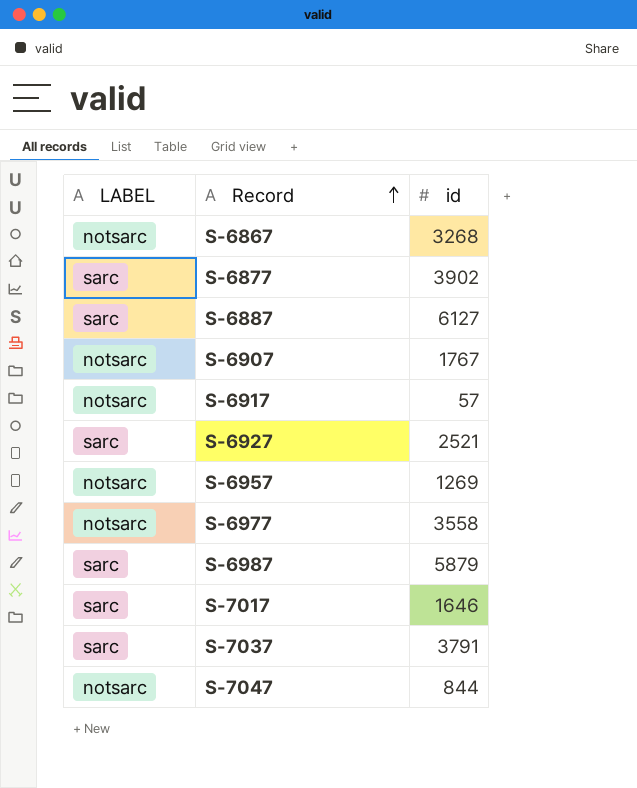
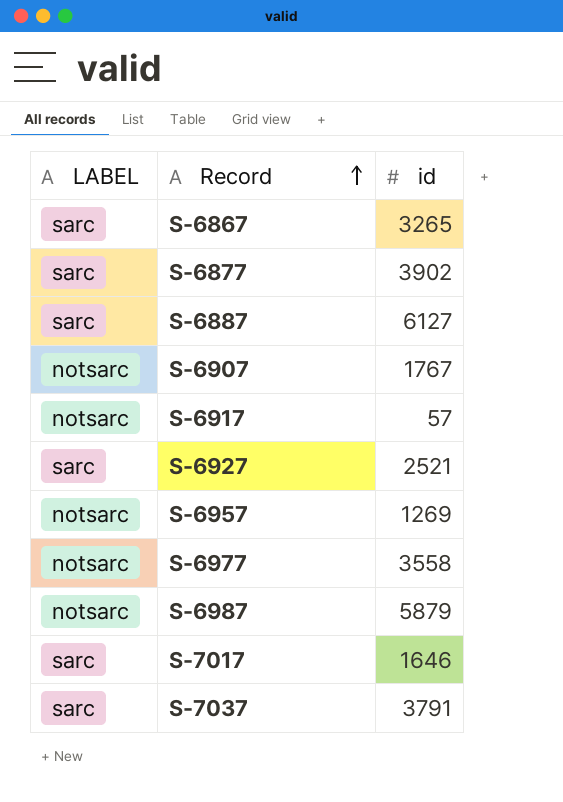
row S-7047: notsarc | 844 -> none
S-6867 | LABEL: notsarc -> sarc
S-6867 | id: 3268 -> 3265
S-6987 | LABEL: sarc -> notsarc

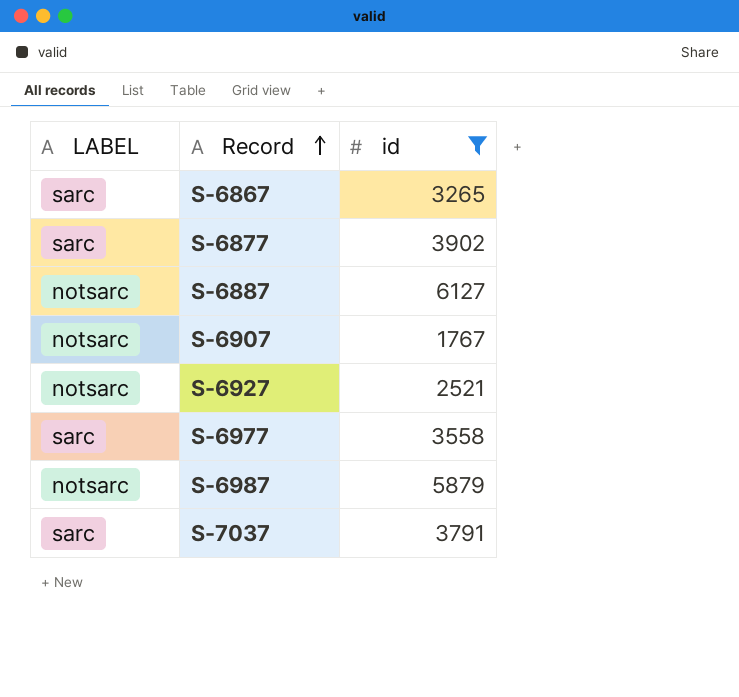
filter: none -> id >= 1767
S-6887 | LABEL: sarc -> notsarc
S-6927 | LABEL: sarc -> notsarc
S-6977 | LABEL: notsarc -> sarc

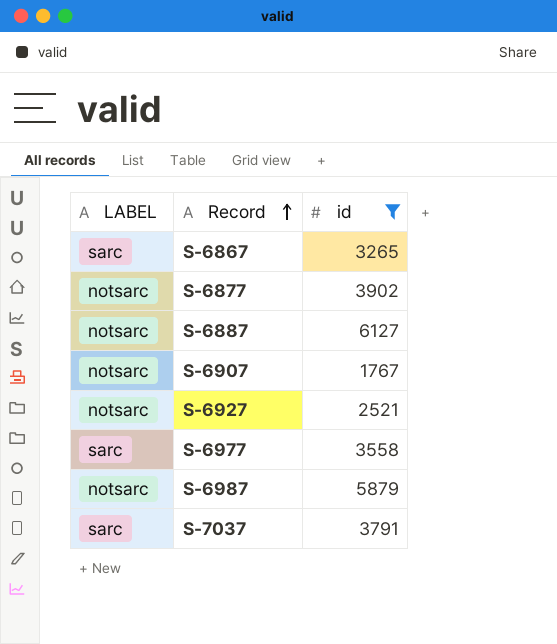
S-6877 | LABEL: sarc -> notsarc

